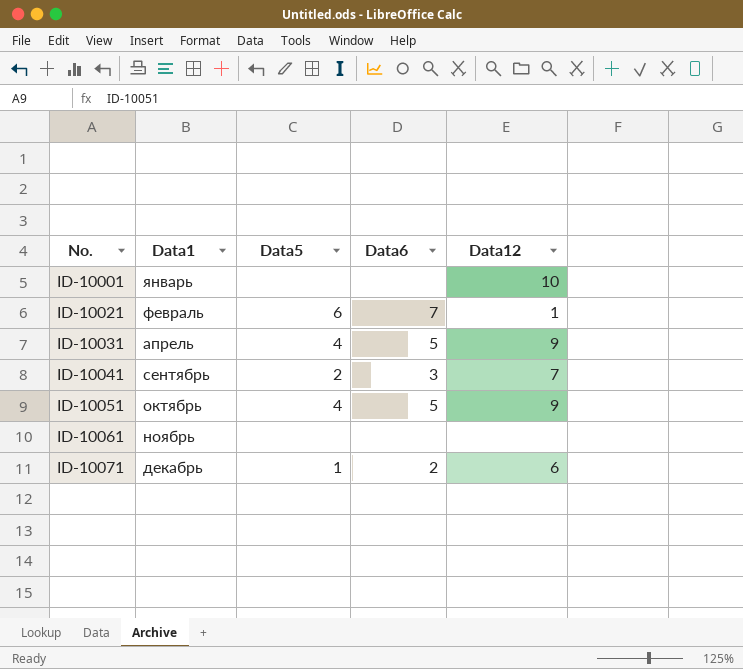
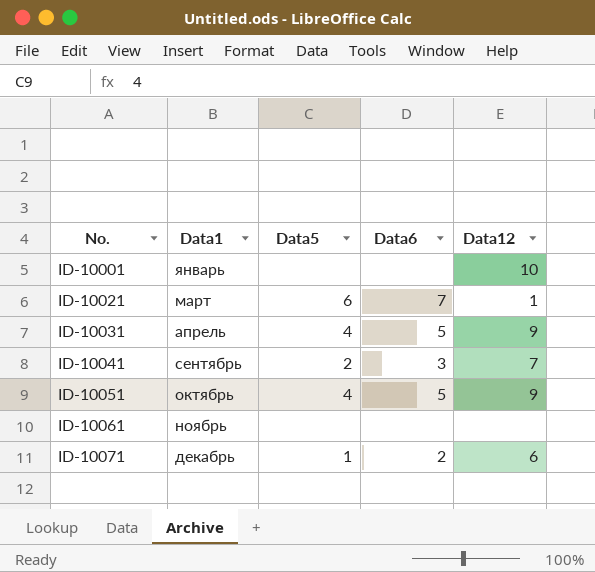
ID-10021 | Data1: февраль -> март

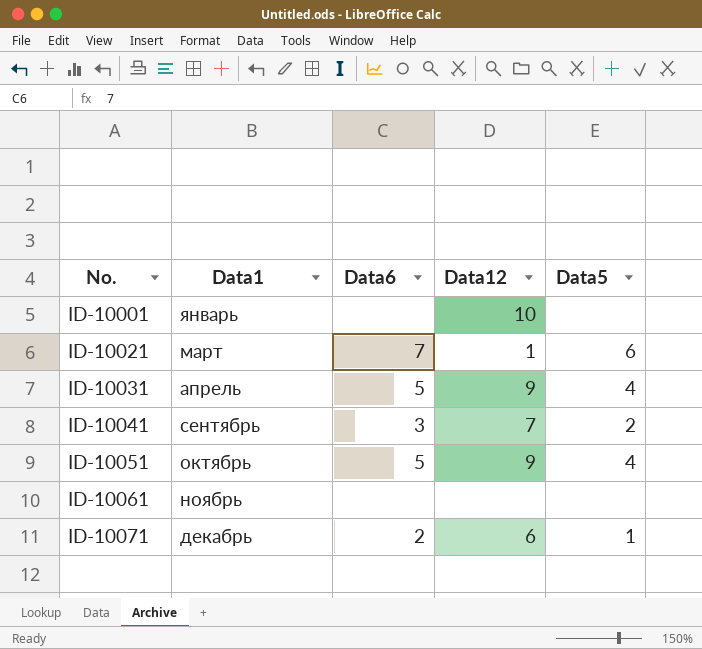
column Data5 | position: 3 -> 5

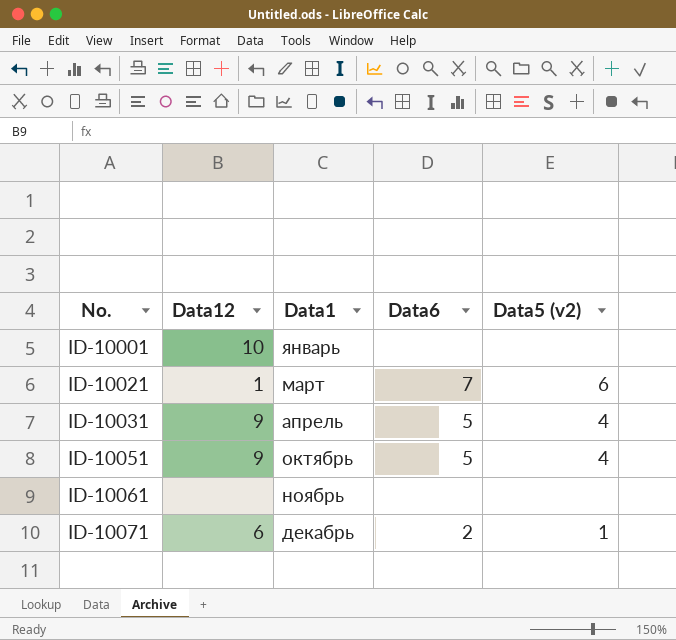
column Data12 | position: 4 -> 2
column name: Data5 -> Data5 (v2)
row ID-10041: сентябрь | 3 | 7 | 2 -> none

